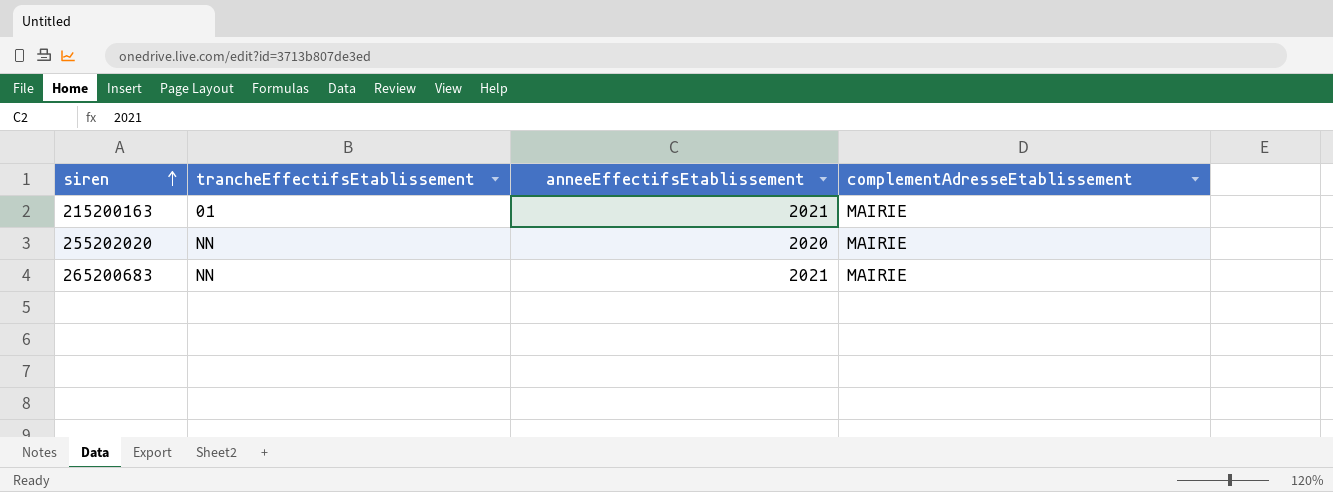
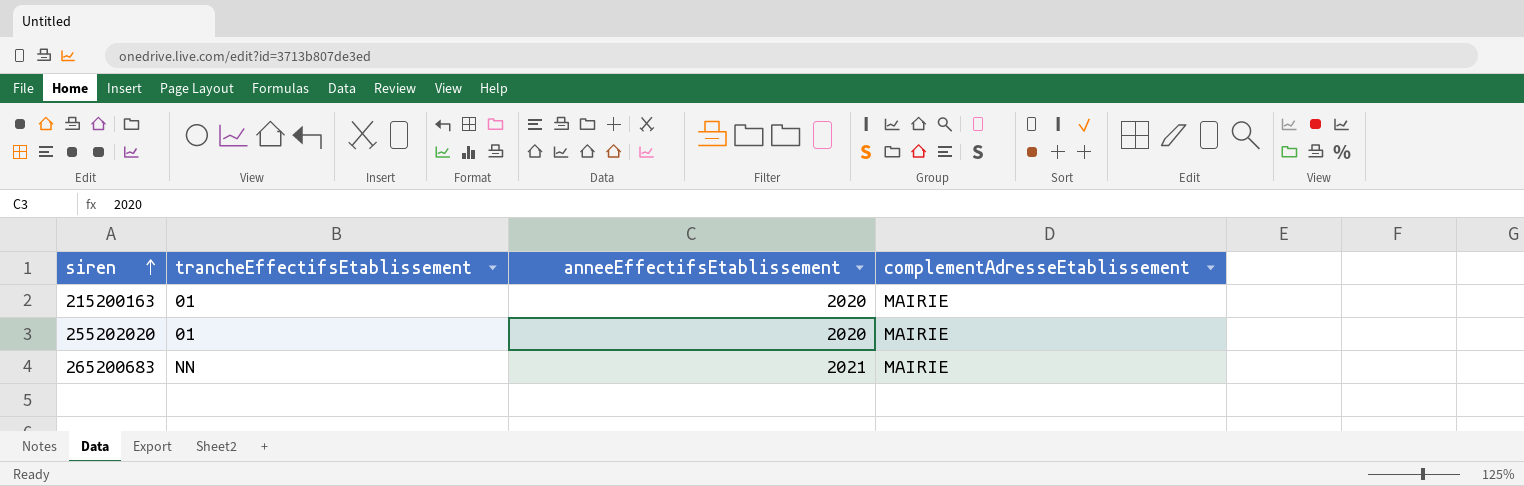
215200163 | anneeEffectifsEtablissement: 2021 -> 2020
255202020 | trancheEffectifsEtablissement: NN -> 01

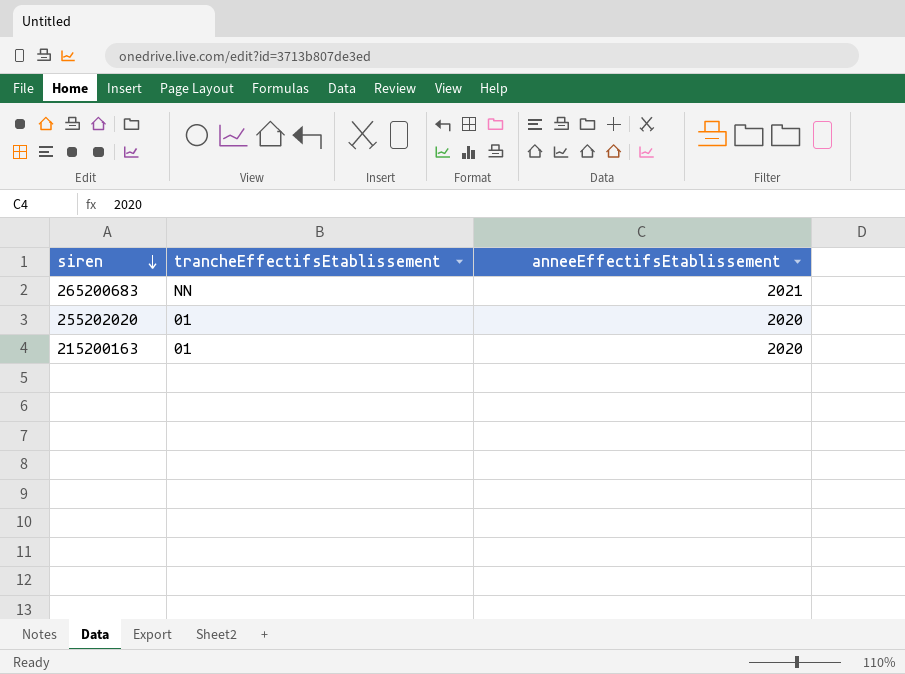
row order: siren ascending -> siren descending
column complementAdresseEtablissement | position: 4 -> none

